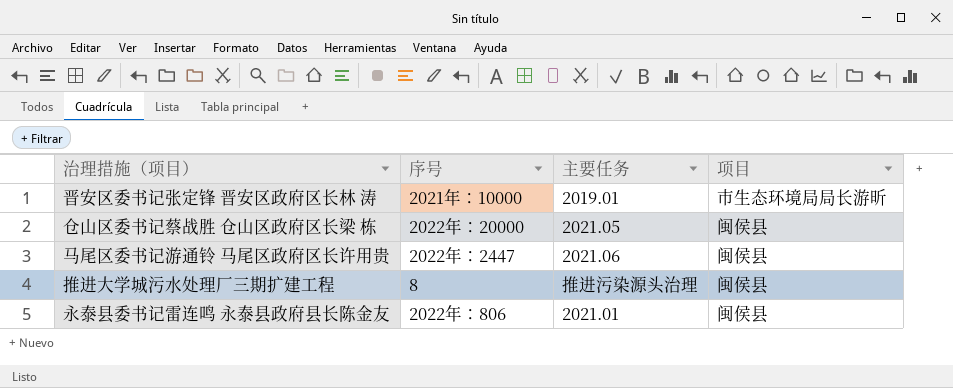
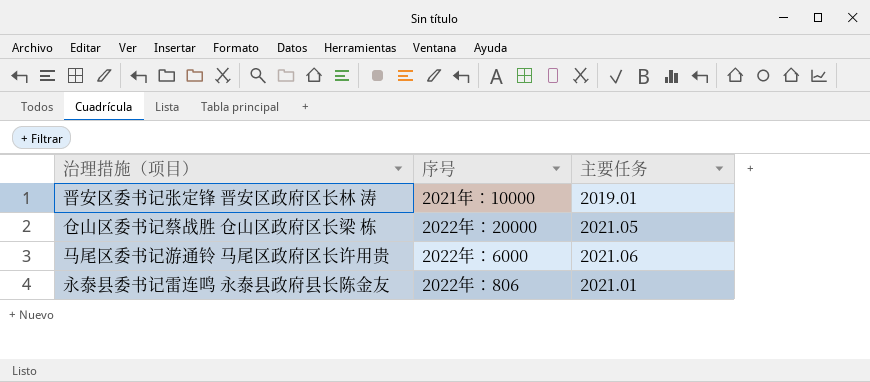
column 项目 | position: 4 -> none
row 推进大学城污水处理厂三期扩建工程: 8 | 推进污染源头治理 | 闽侯县 -> none
马尾区委书记游通铃 马尾区政府区长许用贵 | 序号: 2022年：2447 -> 2022年：6000

